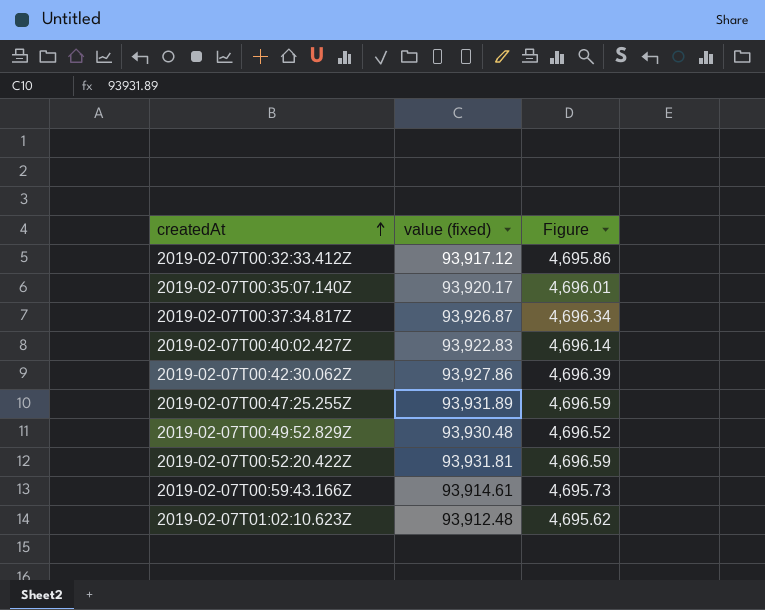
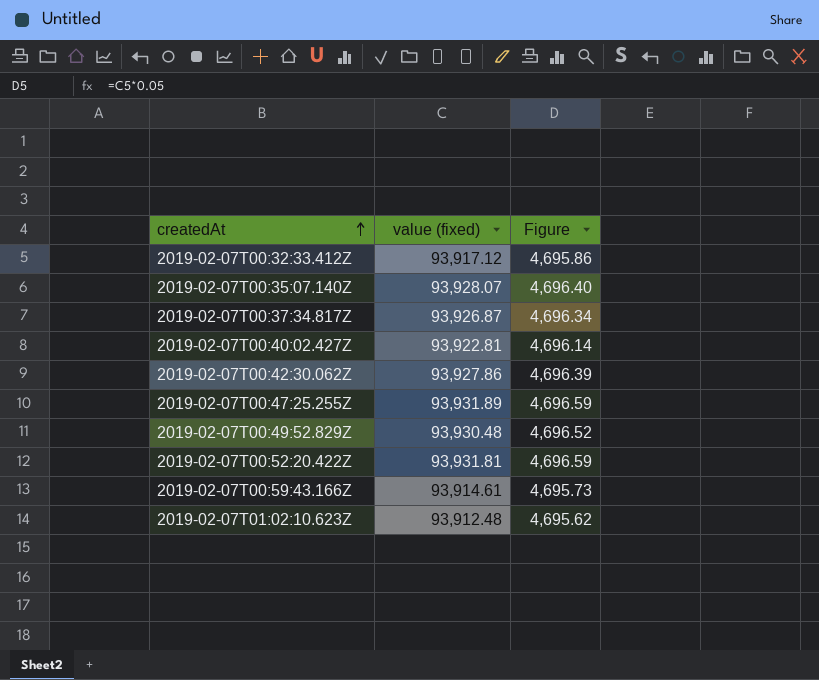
2019-02-07T00:35:07.140Z | value (fixed): 93,920.17 -> 93,928.07
2019-02-07T00:35:07.140Z | Figure: 4,696.01 -> 4,696.40
2019-02-07T00:40:02.427Z | value (fixed): 93,922.83 -> 93,922.81

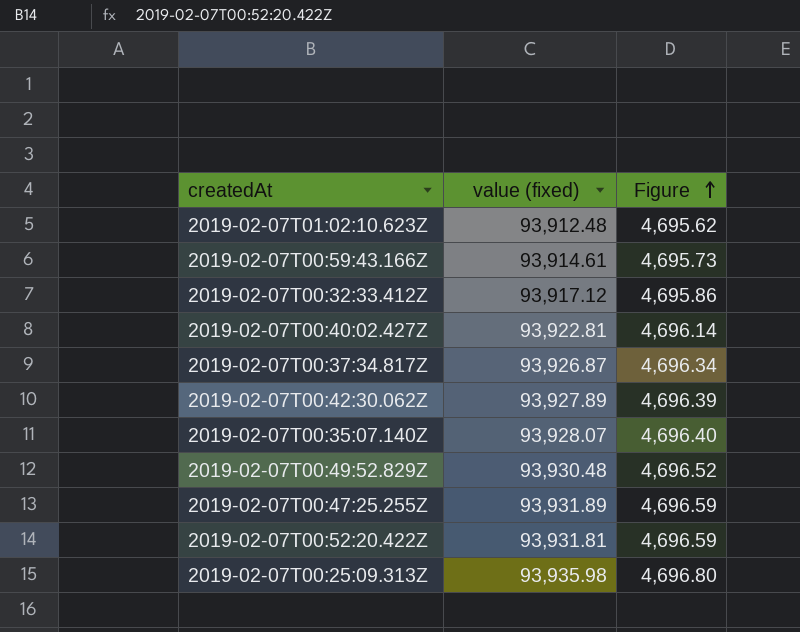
row order: createdAt ascending -> Figure ascending
2019-02-07T00:42:30.062Z | value (fixed): 93,927.86 -> 93,927.89
row 2019-02-07T00:25:09.313Z: none -> 93,935.98 | 4,696.80

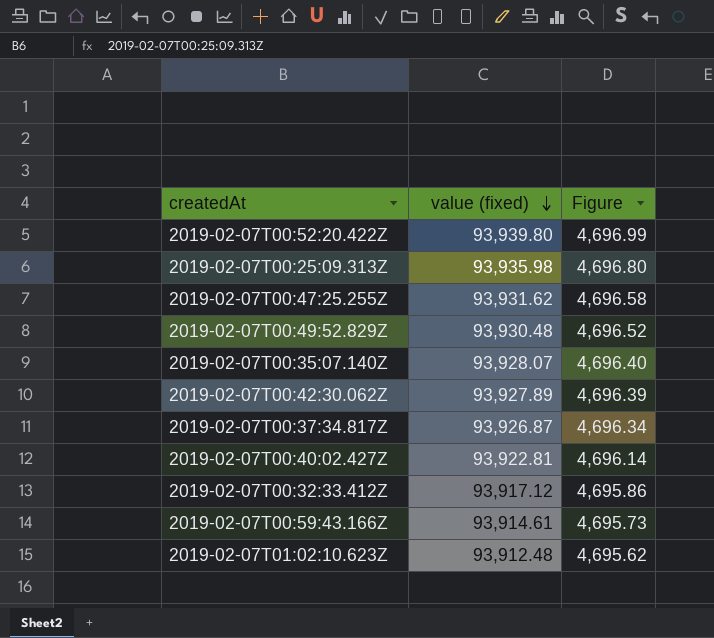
row order: Figure ascending -> value (fixed) descending
2019-02-07T00:52:20.422Z | value (fixed): 93,931.81 -> 93,939.80
2019-02-07T00:52:20.422Z | Figure: 4,696.59 -> 4,696.99
2019-02-07T00:47:25.255Z | value (fixed): 93,931.89 -> 93,931.62
2019-02-07T00:47:25.255Z | Figure: 4,696.59 -> 4,696.58

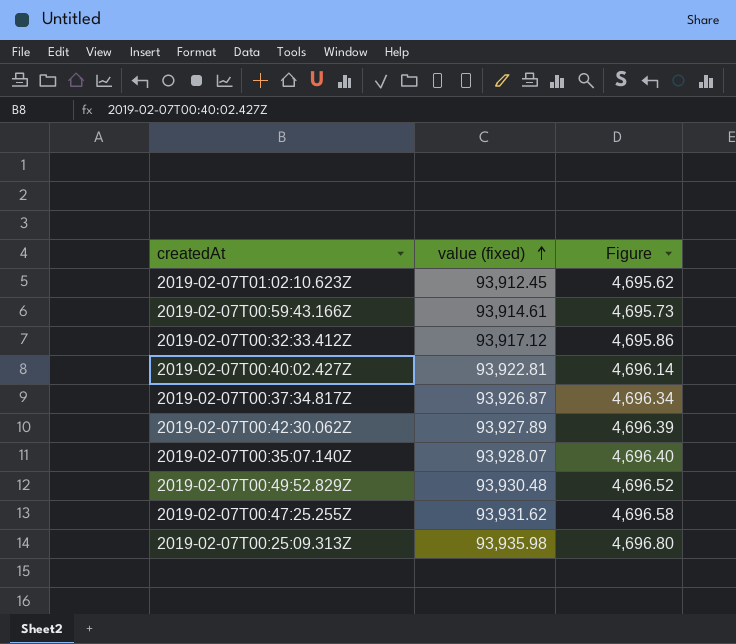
row order: value (fixed) descending -> value (fixed) ascending
row 2019-02-07T00:52:20.422Z: 93,939.80 | 4,696.99 -> none
2019-02-07T01:02:10.623Z | value (fixed): 93,912.48 -> 93,912.45

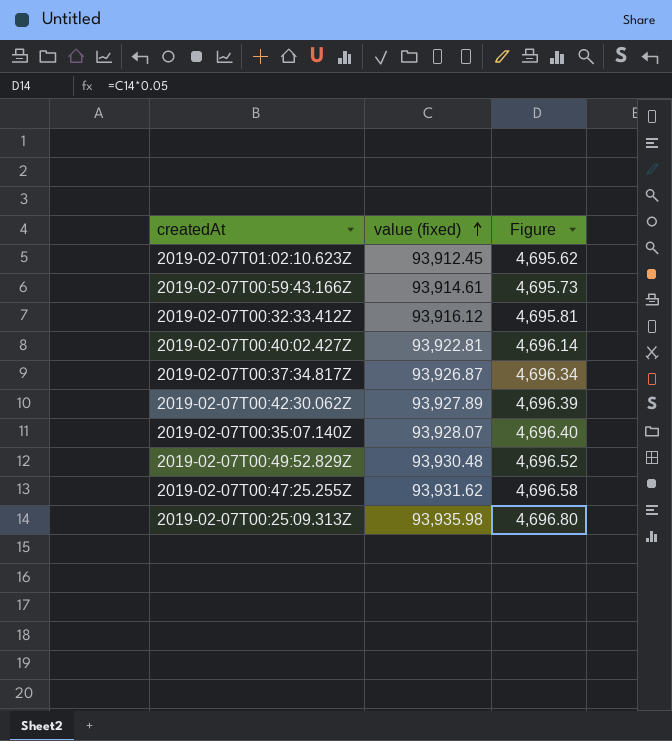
2019-02-07T00:32:33.412Z | value (fixed): 93,917.12 -> 93,916.12
2019-02-07T00:32:33.412Z | Figure: 4,695.86 -> 4,695.81

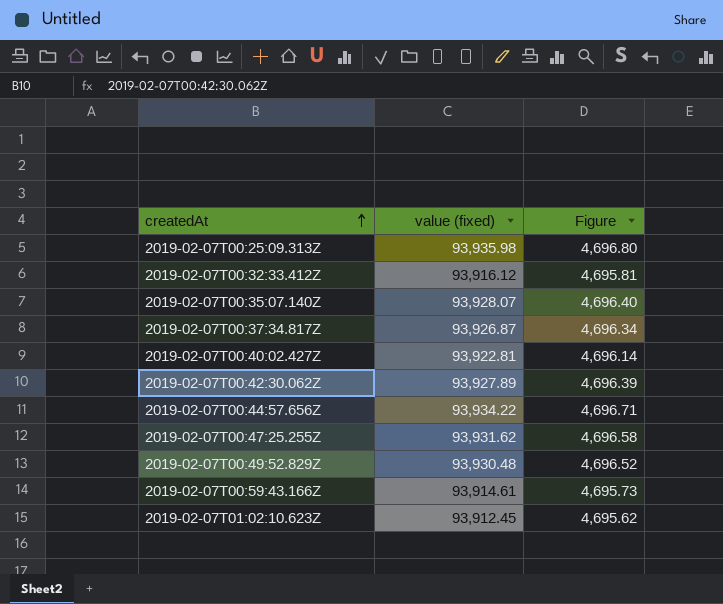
row order: value (fixed) ascending -> createdAt ascending
row 2019-02-07T00:44:57.656Z: none -> 93,934.22 | 4,696.71

